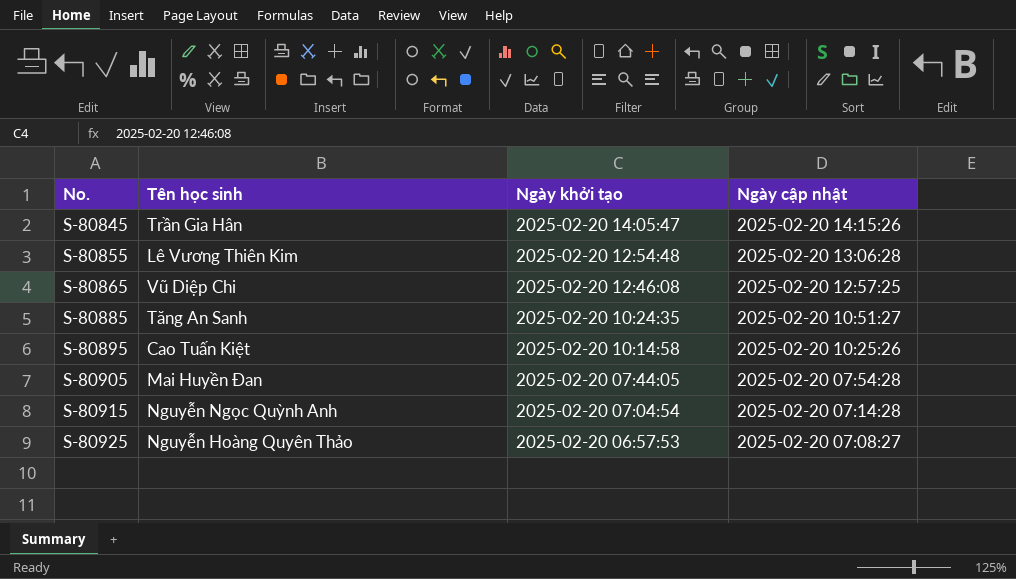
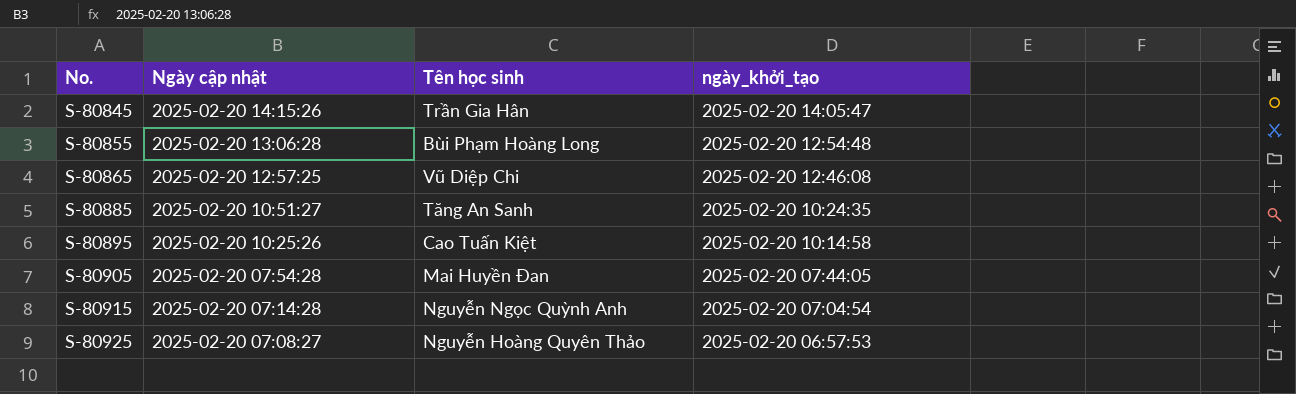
column Ngày cập nhật | position: 4 -> 2
column name: Ngày khởi tạo -> ngày_khởi_tạo
S-80855 | Tên học sinh: Lê Vương Thiên Kim -> Bùi Phạm Hoàng Long

